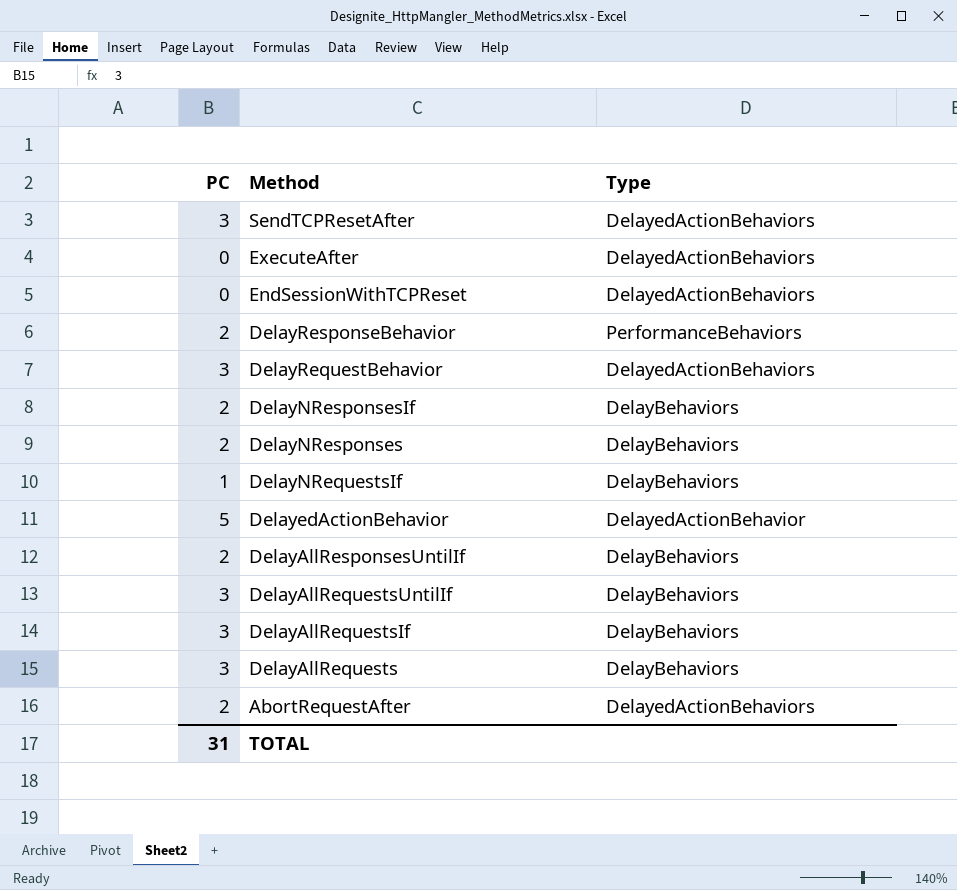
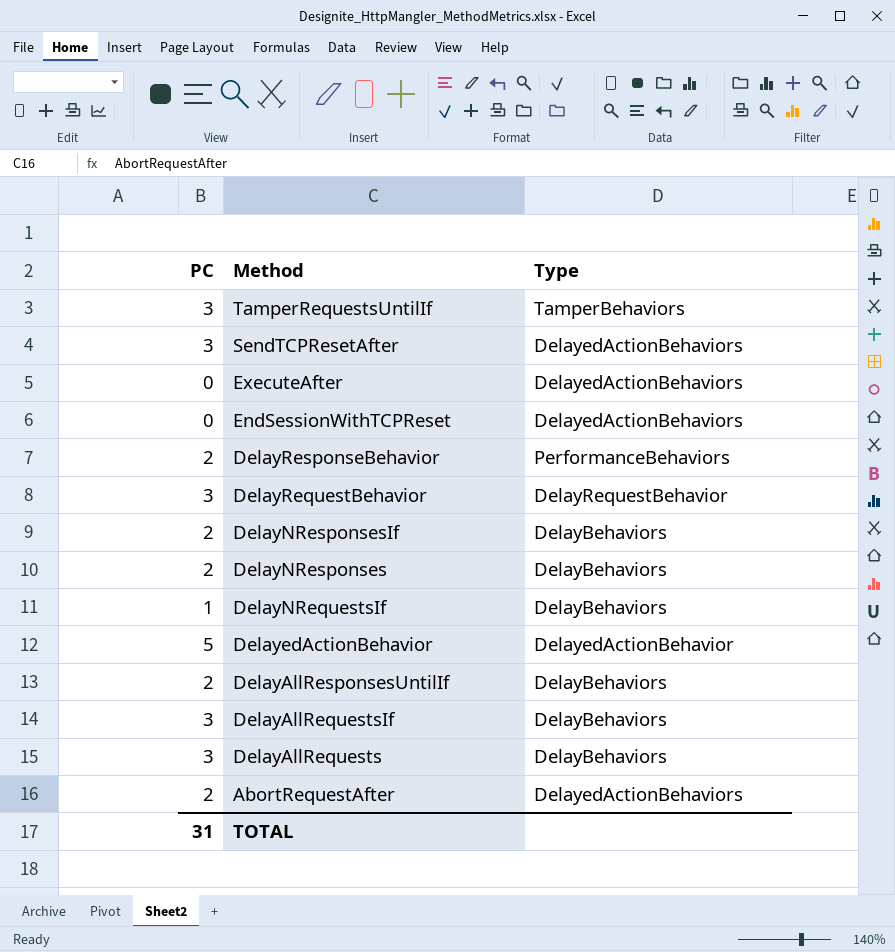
row DelayAllRequestsUntilIf: 3 | DelayBehaviors -> none
row TamperRequestsUntilIf: none -> 3 | TamperBehaviors
DelayRequestBehavior | Type: DelayedActionBehaviors -> DelayRequestBehavior

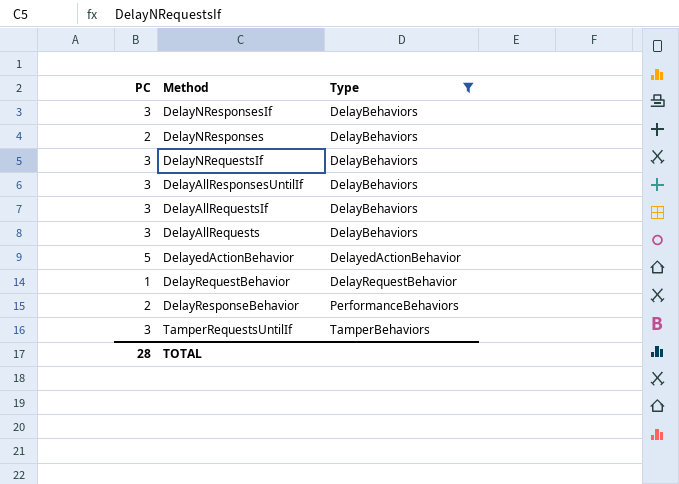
filter: none -> Type != DelayedActionBehaviors
row order: Method descending -> Type ascending
DelayNResponsesIf | PC: 2 -> 3
DelayNRequestsIf | PC: 1 -> 3
DelayAllResponsesUntilIf | PC: 2 -> 3
DelayRequestBehavior | PC: 3 -> 1
TOTAL | PC: 31 -> 28

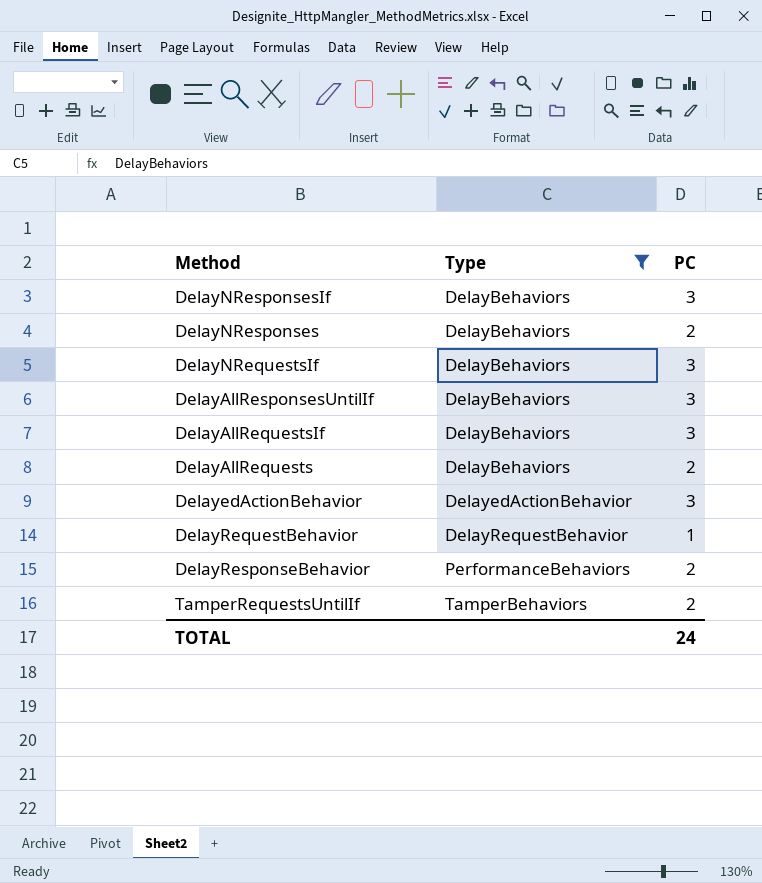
column PC | position: 1 -> 3
DelayAllRequests | PC: 3 -> 2
DelayedActionBehavior | PC: 5 -> 3
TamperRequestsUntilIf | PC: 3 -> 2
TOTAL | PC: 28 -> 24

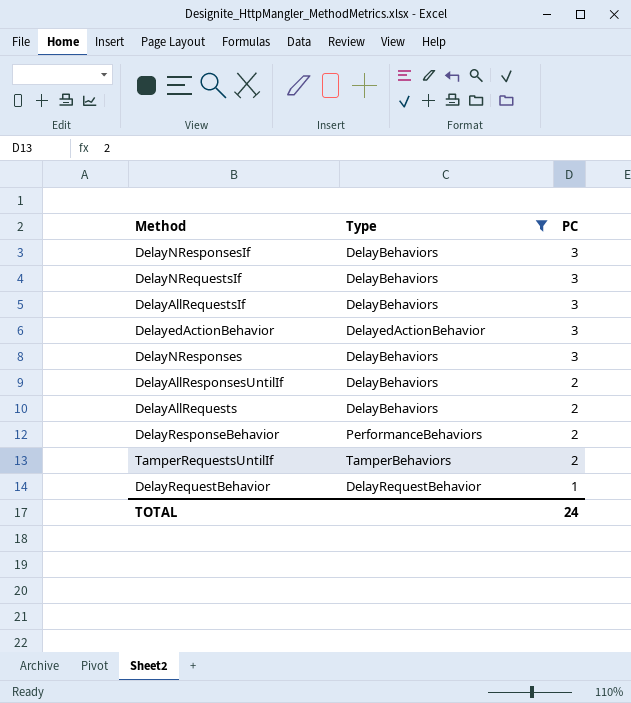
row order: Type ascending -> PC descending
DelayNResponses | PC: 2 -> 3
DelayAllResponsesUntilIf | PC: 3 -> 2

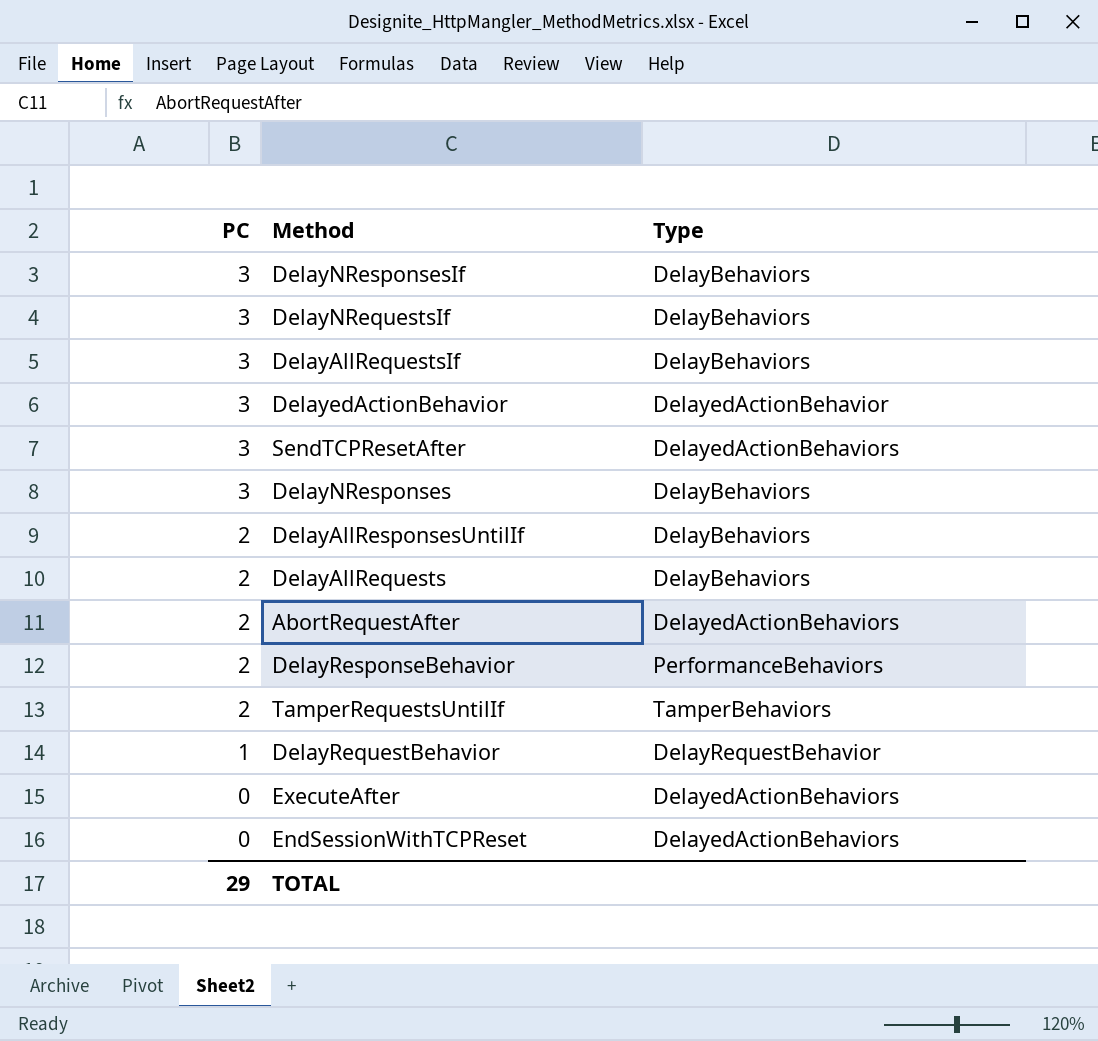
filter: Type != DelayedActionBehaviors -> none
column PC | position: 3 -> 1
TOTAL | PC: 24 -> 29

